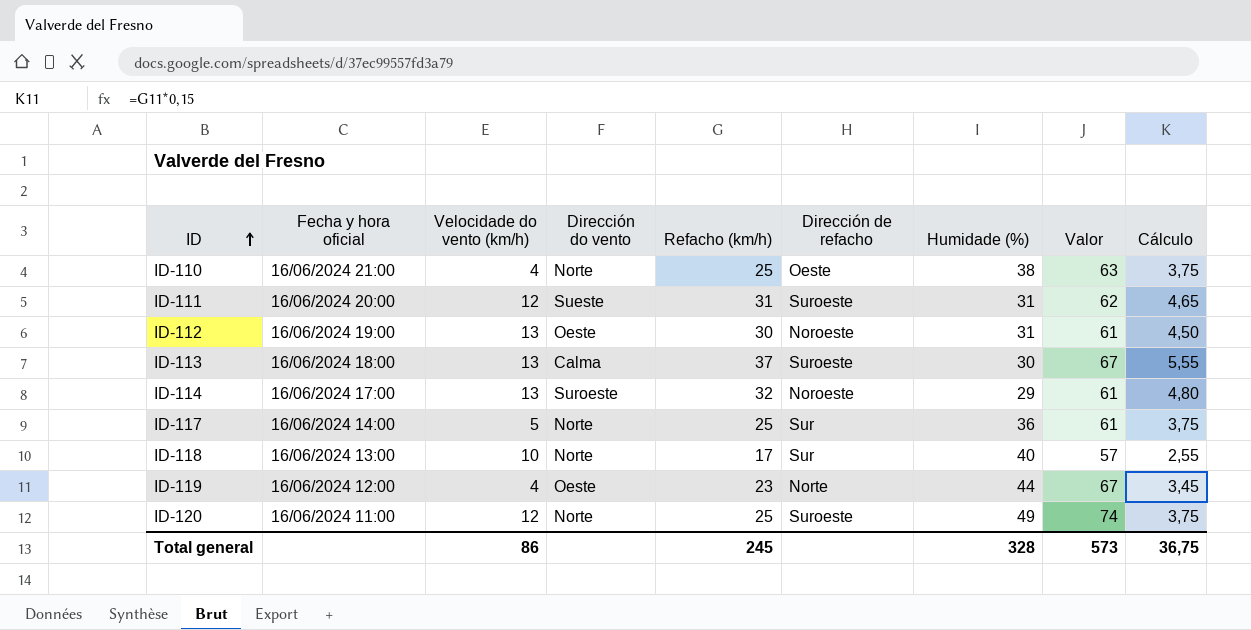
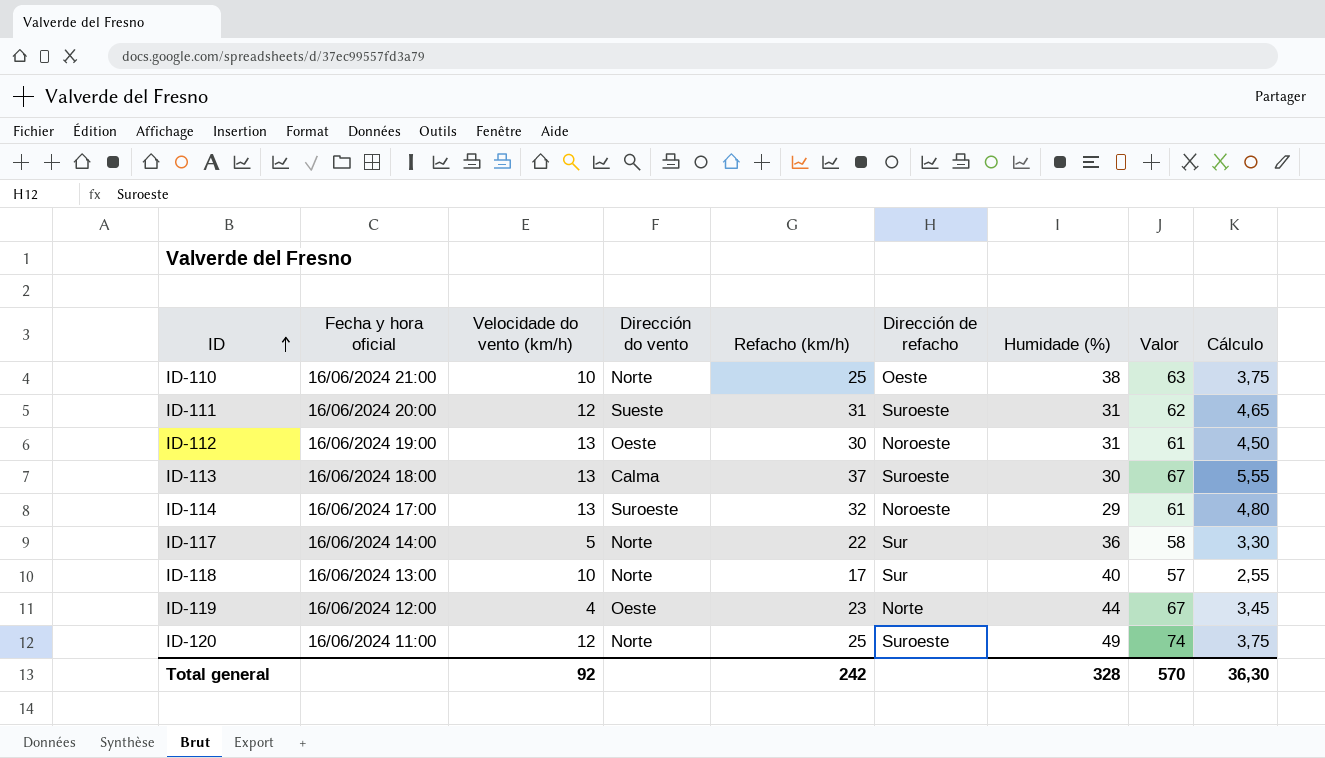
ID-110 | Velocidade do vento (km/h): 4 -> 10
ID-117 | Refacho (km/h): 25 -> 22
ID-117 | Valor: 61 -> 58
ID-117 | Cálculo: 3,75 -> 3,30
Total general | Velocidade do vento (km/h): 86 -> 92
Total general | Refacho (km/h): 245 -> 242
Total general | Valor: 573 -> 570
Total general | Cálculo: 36,75 -> 36,30

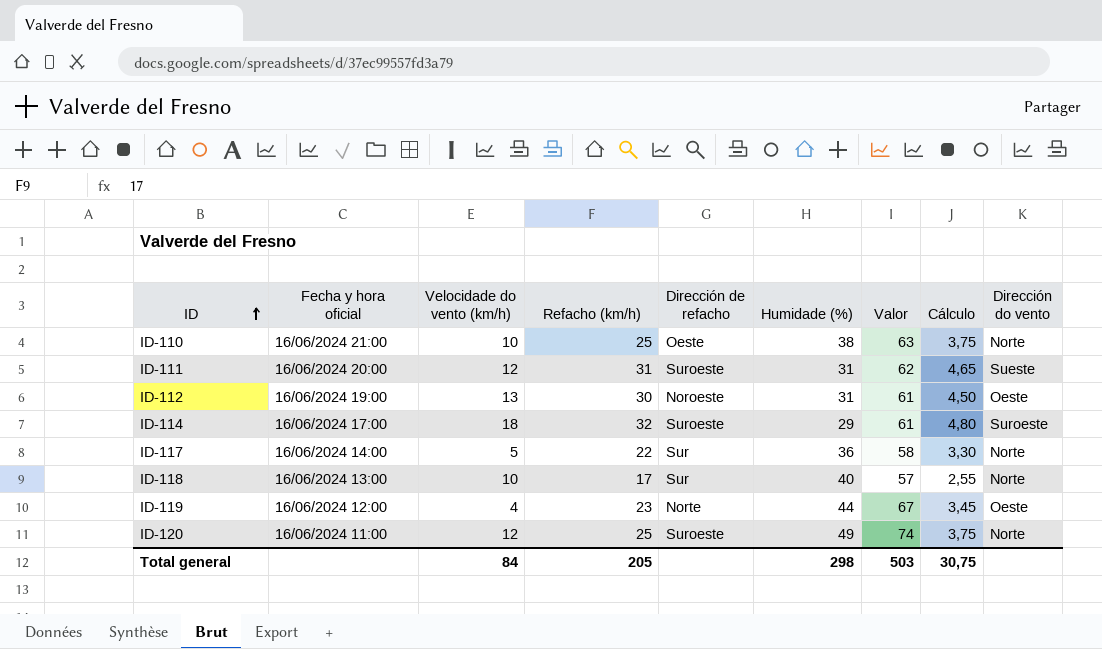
column Dirección do vento | position: 4 -> 9
row ID-113: 16/06/2024 18:00 | 13 | Calma | 37 | Suroeste | 30 | 67 | 5,55 -> none
ID-114 | Velocidade do vento (km/h): 13 -> 18
ID-114 | Dirección de refacho: Noroeste -> Suroeste
Total general | Velocidade do vento (km/h): 92 -> 84
Total general | Refacho (km/h): 242 -> 205
Total general | Humidade (%): 328 -> 298
Total general | Valor: 570 -> 503
Total general | Cálculo: 36,30 -> 30,75

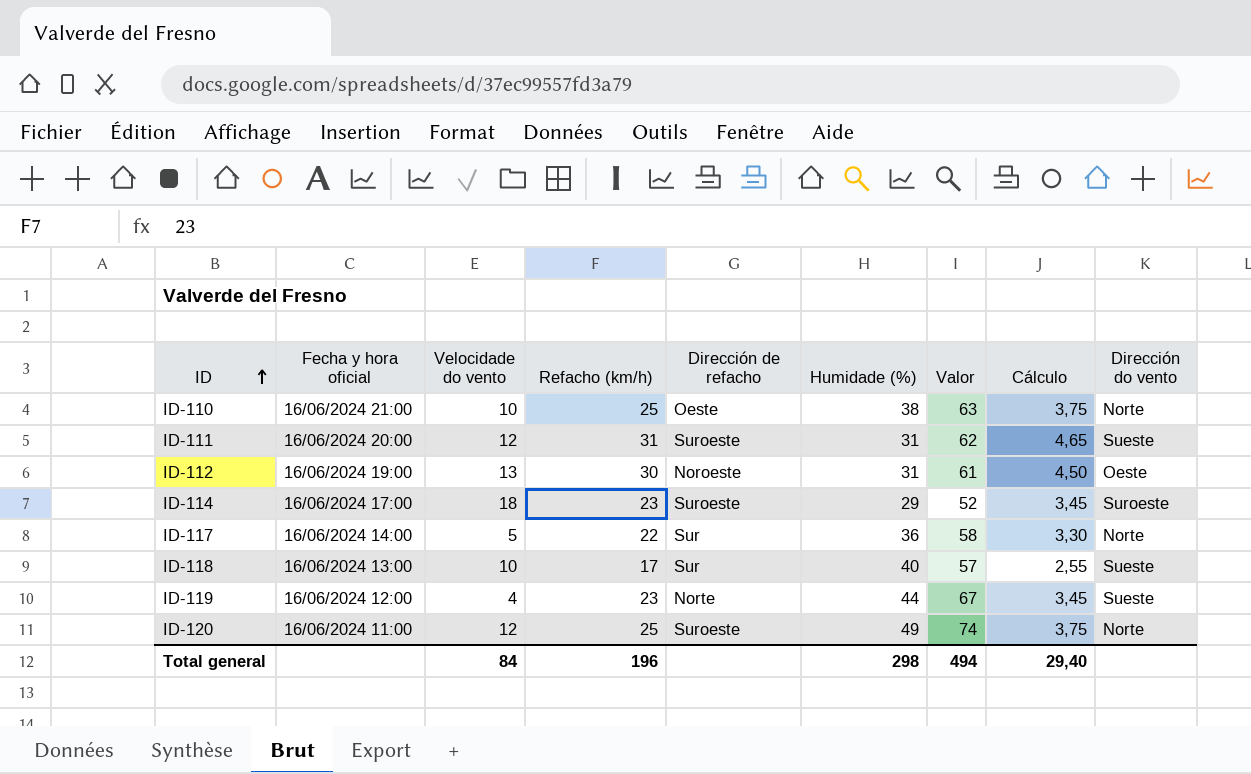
column name: Velocidade do vento (km/h) -> Velocidade do vento
ID-114 | Refacho (km/h): 32 -> 23
ID-114 | Valor: 61 -> 52
ID-114 | Cálculo: 4,80 -> 3,45
ID-118 | Dirección do vento: Norte -> Sueste
ID-119 | Dirección do vento: Oeste -> Sueste
Total general | Refacho (km/h): 205 -> 196
Total general | Valor: 503 -> 494
Total general | Cálculo: 30,75 -> 29,40

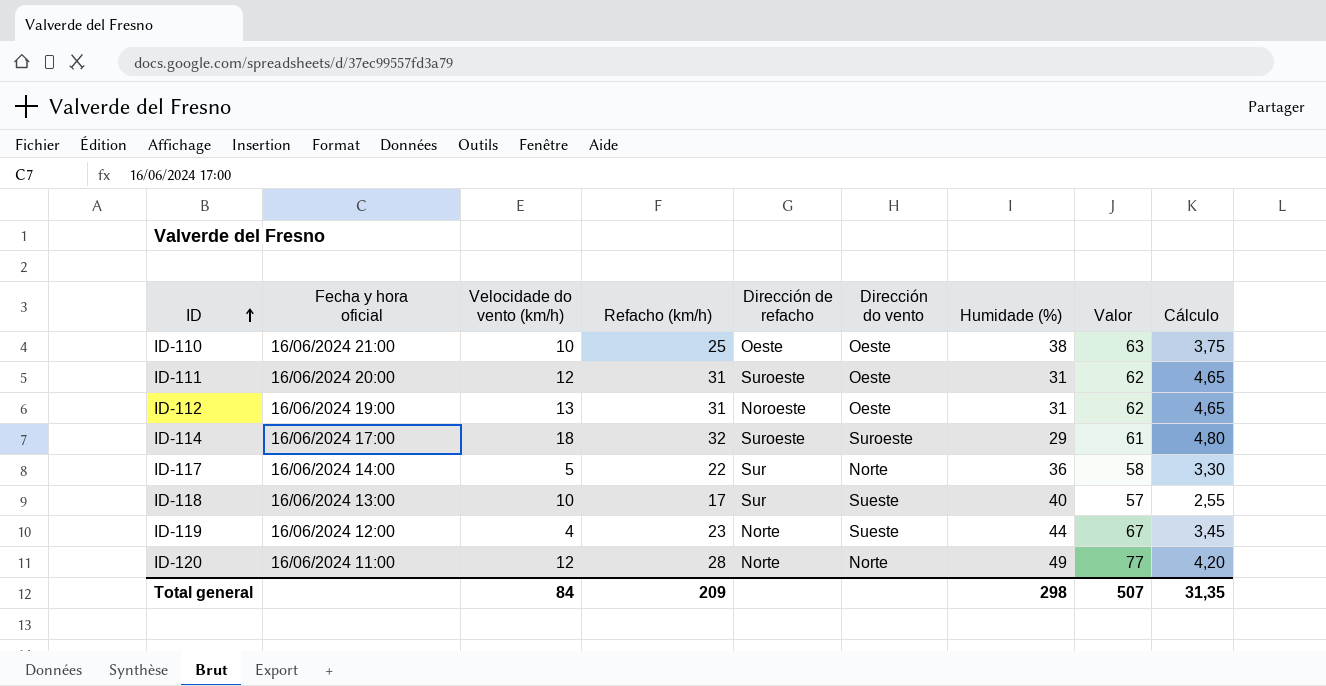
column name: Velocidade do vento -> Velocidade do vento (km/h)
column Dirección do vento | position: 9 -> 6
ID-110 | Dirección do vento: Norte -> Oeste
ID-111 | Dirección do vento: Sueste -> Oeste
ID-112 | Refacho (km/h): 30 -> 31
ID-112 | Valor: 61 -> 62
ID-112 | Cálculo: 4,50 -> 4,65
ID-114 | Refacho (km/h): 23 -> 32
ID-114 | Valor: 52 -> 61
ID-114 | Cálculo: 3,45 -> 4,80
ID-120 | Refacho (km/h): 25 -> 28
ID-120 | Dirección de refacho: Suroeste -> Norte
ID-120 | Valor: 74 -> 77
ID-120 | Cálculo: 3,75 -> 4,20
Total general | Refacho (km/h): 196 -> 209
Total general | Valor: 494 -> 507
Total general | Cálculo: 29,40 -> 31,35

